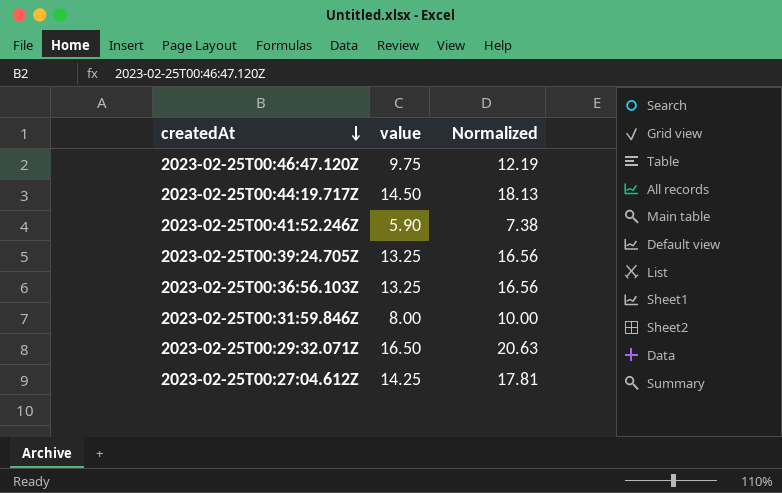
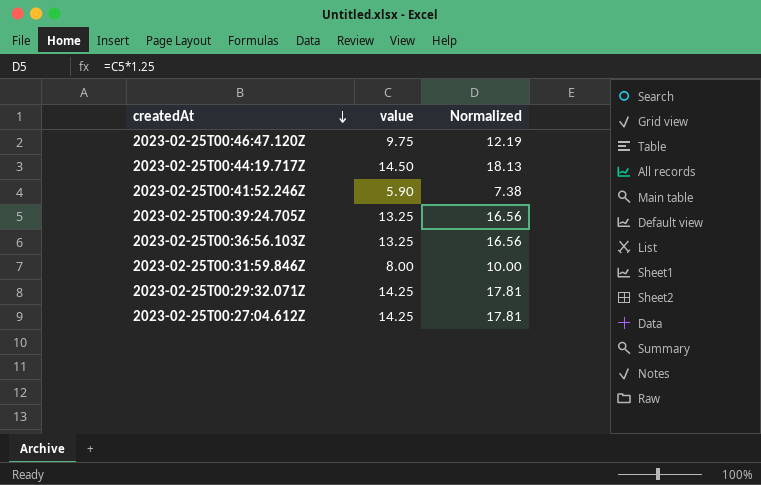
2023-02-25T00:29:32.071Z | value: 16.50 -> 14.25
2023-02-25T00:29:32.071Z | Normalized: 20.63 -> 17.81

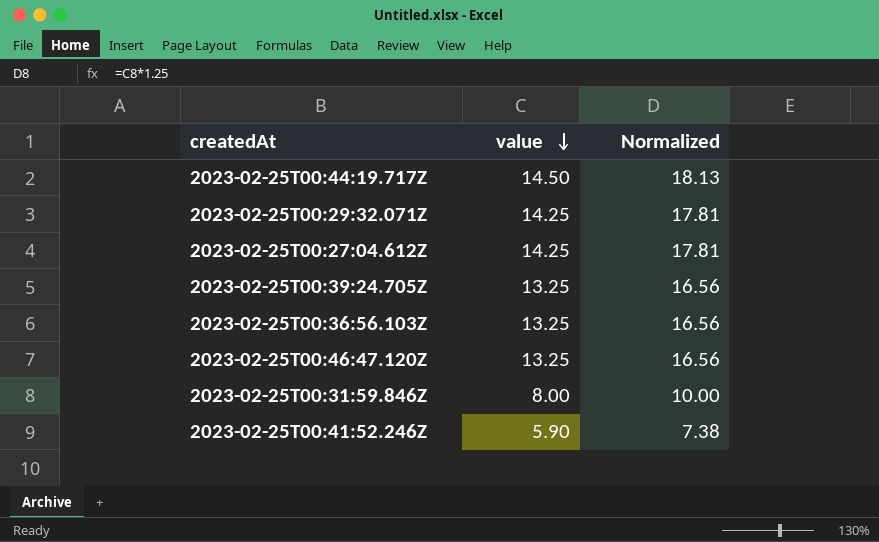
row order: createdAt descending -> value descending
2023-02-25T00:46:47.120Z | value: 9.75 -> 13.25
2023-02-25T00:46:47.120Z | Normalized: 12.19 -> 16.56

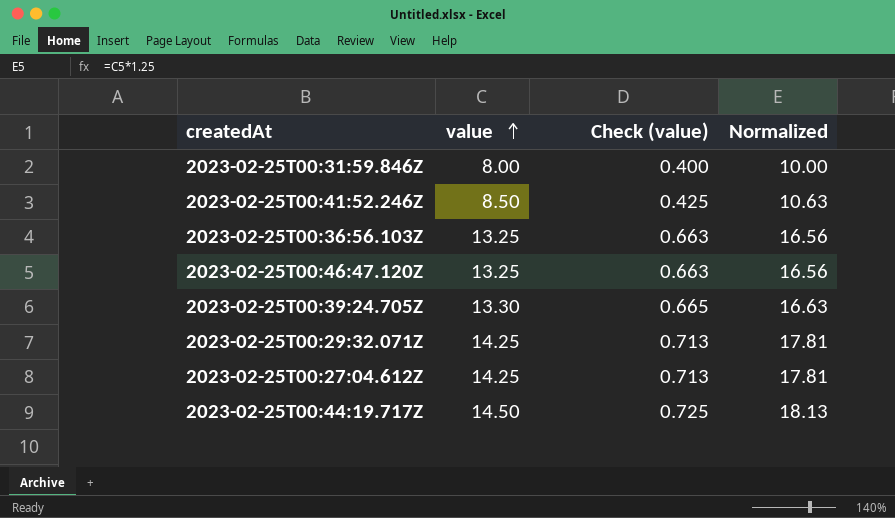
row order: value descending -> value ascending
column Check (value) | formula: none -> [value] * 0.05
2023-02-25T00:41:52.246Z | value: 5.90 -> 8.50
2023-02-25T00:41:52.246Z | Normalized: 7.38 -> 10.63
2023-02-25T00:39:24.705Z | value: 13.25 -> 13.30
2023-02-25T00:39:24.705Z | Normalized: 16.56 -> 16.63

